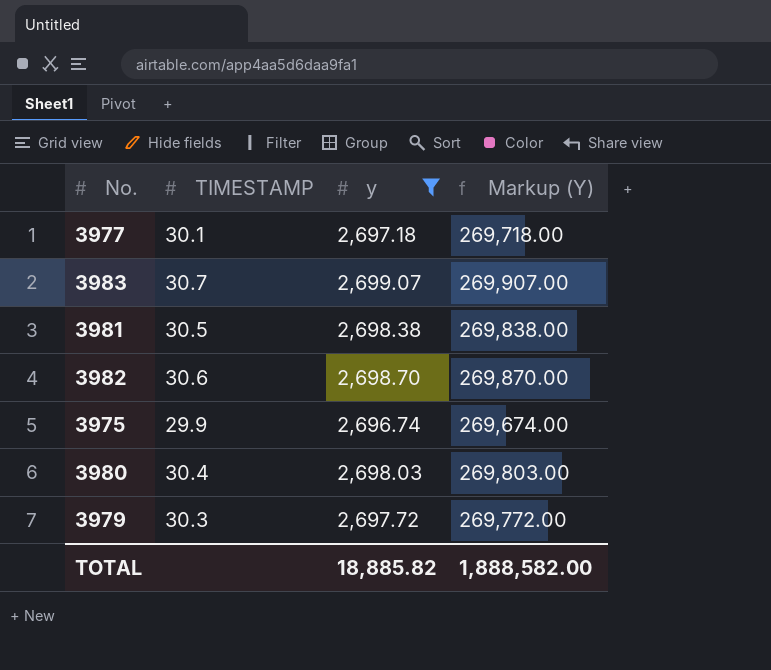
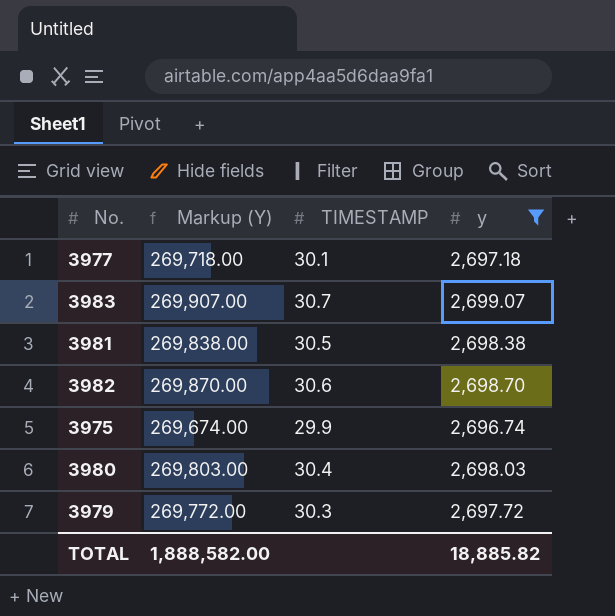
column Markup (Y) | position: 4 -> 2

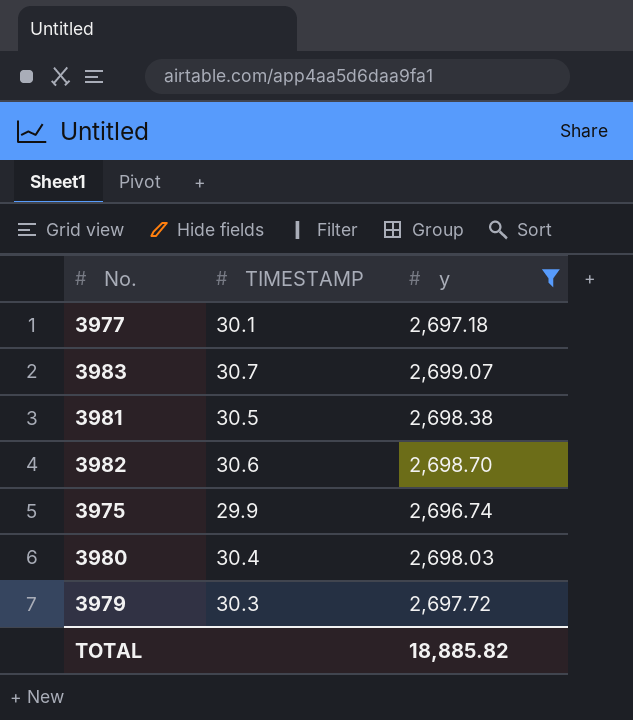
column Markup (Y) | formula: [y] * 100 -> none

